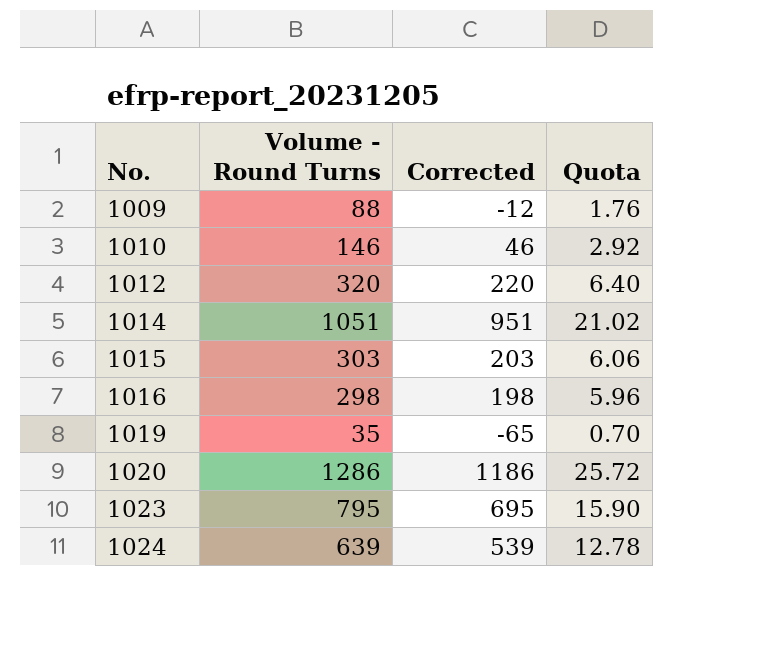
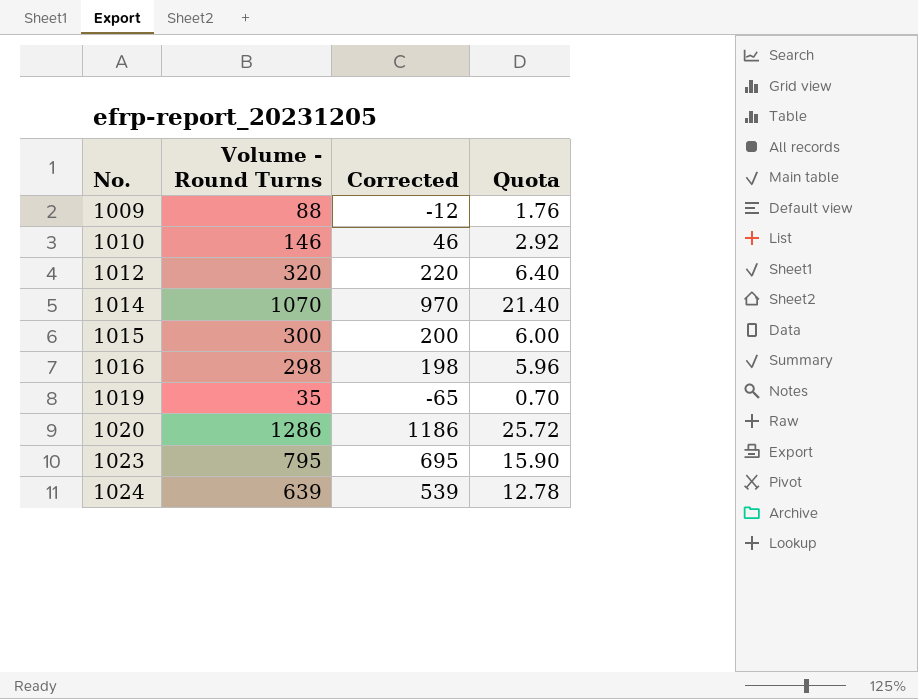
1014 | Volume - Round Turns: 1051 -> 1070
1014 | Corrected: 951 -> 970
1014 | Quota: 21.02 -> 21.40
1015 | Volume - Round Turns: 303 -> 300
1015 | Corrected: 203 -> 200
1015 | Quota: 6.06 -> 6.00

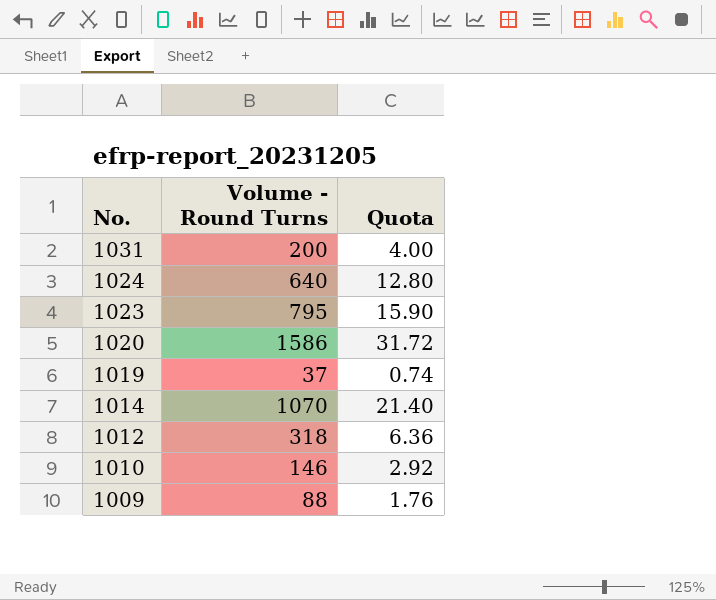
row order: No. ascending -> No. descending
column Corrected | formula: [Volume - Round Turns] - 100 -> none
row 1015: 300 | 200 | 6.00 -> none
row 1016: 298 | 198 | 5.96 -> none
row 1031: none -> 200 | 4.00
1024 | Volume - Round Turns: 639 -> 640
1024 | Quota: 12.78 -> 12.80
1020 | Volume - Round Turns: 1286 -> 1586
1020 | Quota: 25.72 -> 31.72
1019 | Volume - Round Turns: 35 -> 37
1019 | Quota: 0.70 -> 0.74
1012 | Volume - Round Turns: 320 -> 318
1012 | Quota: 6.40 -> 6.36

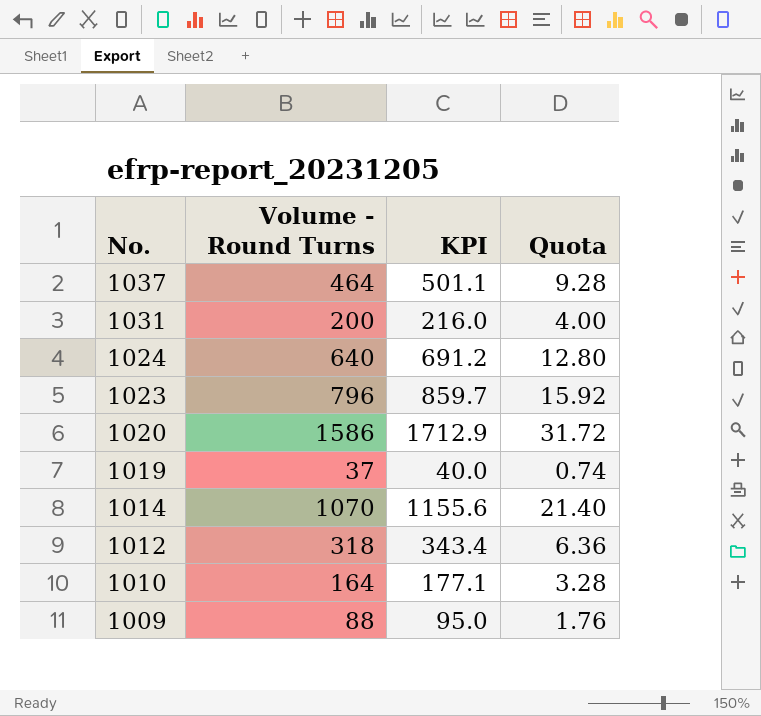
column KPI | formula: none -> [Volume - Round Turns] * 1.08
row 1037: none -> 464 | 501.1 | 9.28
1023 | Volume - Round Turns: 795 -> 796
1023 | Quota: 15.90 -> 15.92
1010 | Volume - Round Turns: 146 -> 164
1010 | Quota: 2.92 -> 3.28

